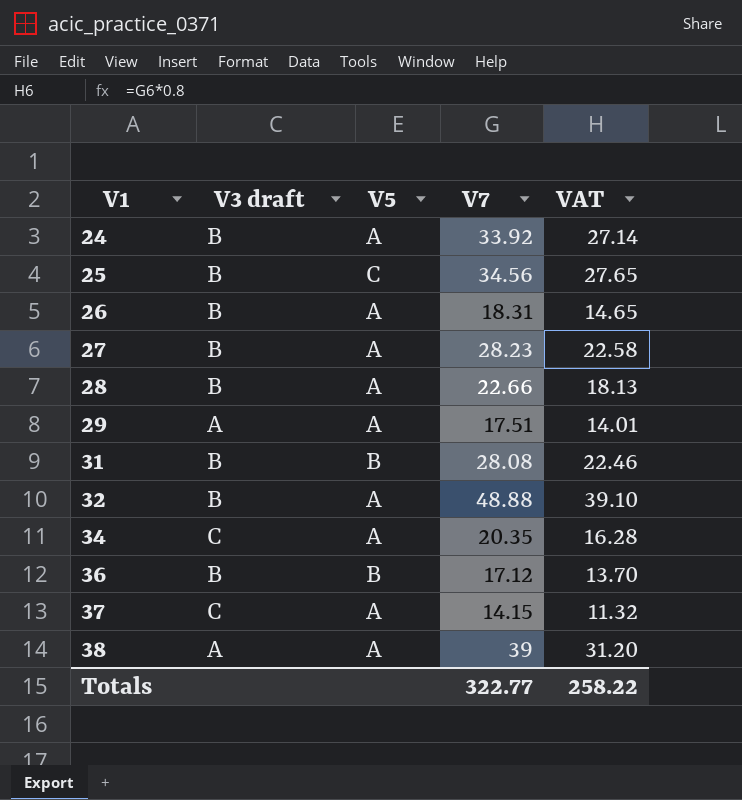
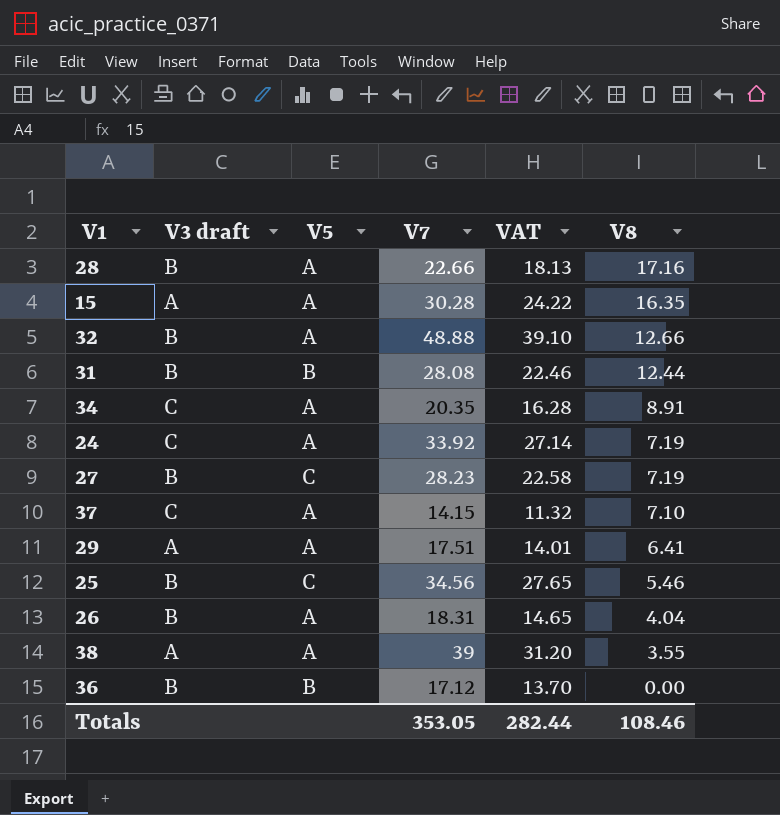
row order: V1 ascending -> V8 descending
column V8 | position: none -> 6
row 15: none -> A | A | 30.28 | 24.22 | 16.35
24 | V3 draft: B -> C
27 | V5: A -> C
Totals | V7: 322.77 -> 353.05
Totals | VAT: 258.22 -> 282.44

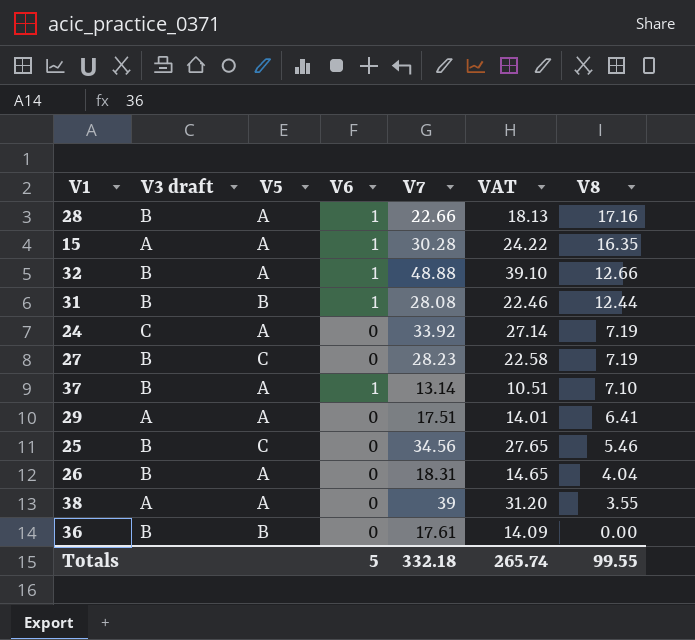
column V6 | position: none -> 4
row 34: C | A | 20.35 | 16.28 | 8.91 -> none
37 | V3 draft: C -> B
37 | V7: 14.15 -> 13.14
37 | VAT: 11.32 -> 10.51
36 | V7: 17.12 -> 17.61
36 | VAT: 13.70 -> 14.09
Totals | V7: 353.05 -> 332.18
Totals | VAT: 282.44 -> 265.74
Totals | V8: 108.46 -> 99.55

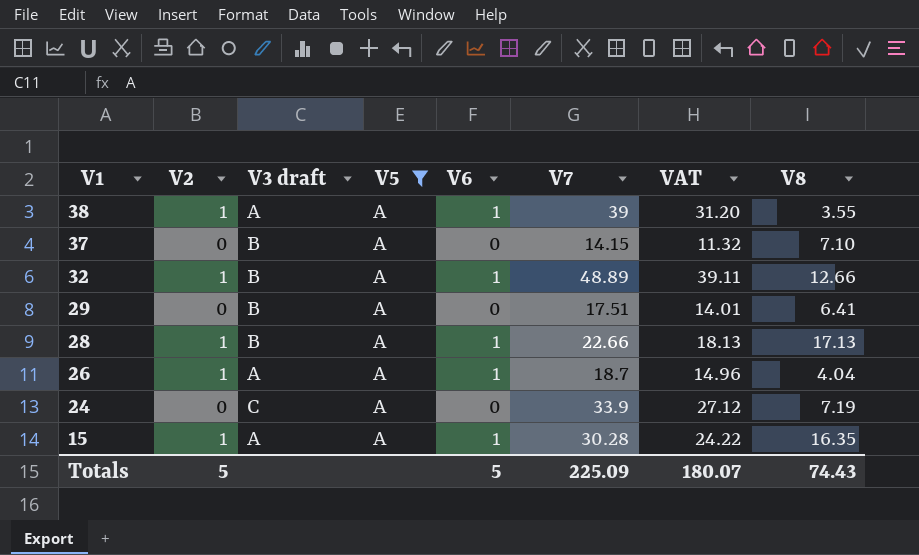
filter: none -> V5 = A
row order: V8 descending -> V1 descending
column V2 | position: none -> 2
38 | V6: 0 -> 1
37 | V6: 1 -> 0
37 | V7: 13.14 -> 14.15
37 | VAT: 10.51 -> 11.32
32 | V7: 48.88 -> 48.89
32 | VAT: 39.10 -> 39.11
29 | V3 draft: A -> B
28 | V8: 17.16 -> 17.13
26 | V3 draft: B -> A
26 | V6: 0 -> 1
26 | V7: 18.31 -> 18.7
26 | VAT: 14.65 -> 14.96
24 | V7: 33.92 -> 33.9
24 | VAT: 27.14 -> 27.12
Totals | V7: 332.18 -> 225.09
Totals | VAT: 265.74 -> 180.07
Totals | V8: 99.55 -> 74.43

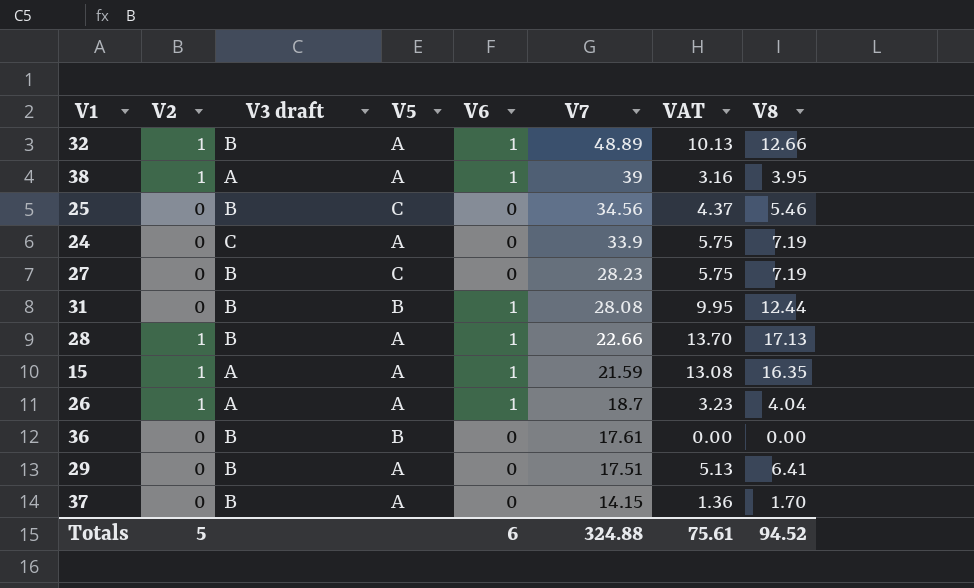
filter: V5 = A -> none
row order: V1 descending -> V7 descending
column VAT | formula: [V7] * 0.8 -> [V8] * 0.8
38 | V8: 3.55 -> 3.95
15 | V7: 30.28 -> 21.59
37 | V8: 7.10 -> 1.70
Totals | V6: 5 -> 6
Totals | V7: 225.09 -> 324.88
Totals | VAT: 180.07 -> 75.61
Totals | V8: 74.43 -> 94.52

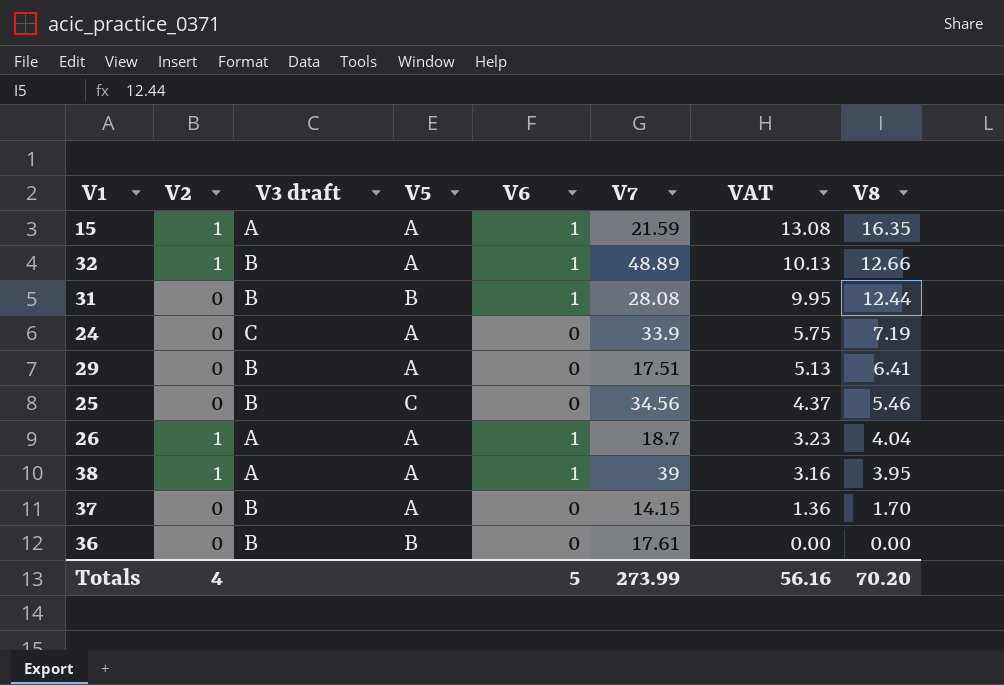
row order: V7 descending -> VAT descending
row 27: 0 | B | C | 0 | 28.23 | 5.75 | 7.19 -> none
row 28: 1 | B | A | 1 | 22.66 | 13.70 | 17.13 -> none
Totals | V2: 5 -> 4
Totals | V6: 6 -> 5
Totals | V7: 324.88 -> 273.99
Totals | VAT: 75.61 -> 56.16
Totals | V8: 94.52 -> 70.20

